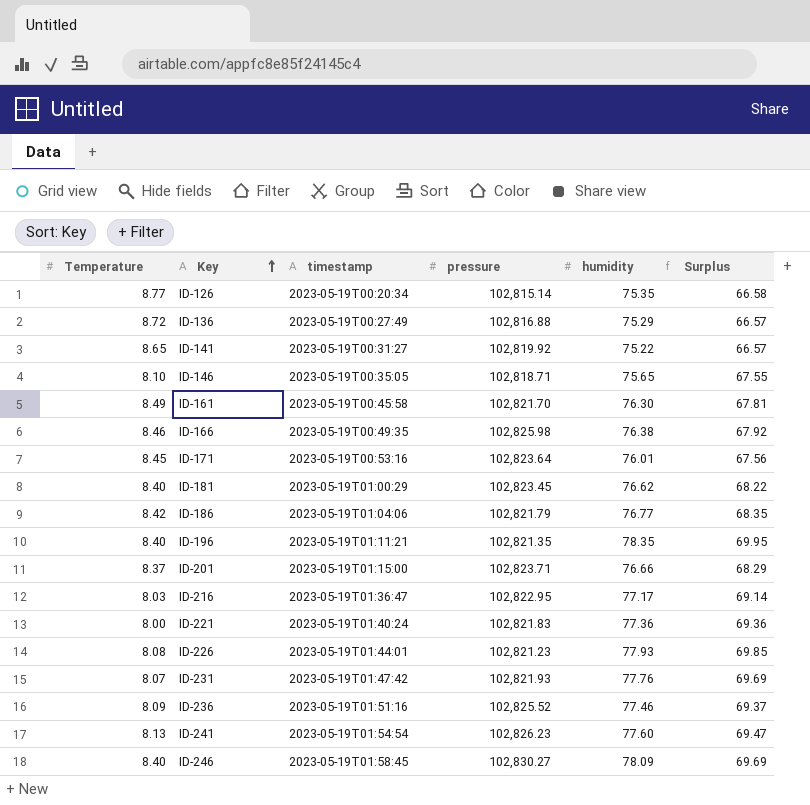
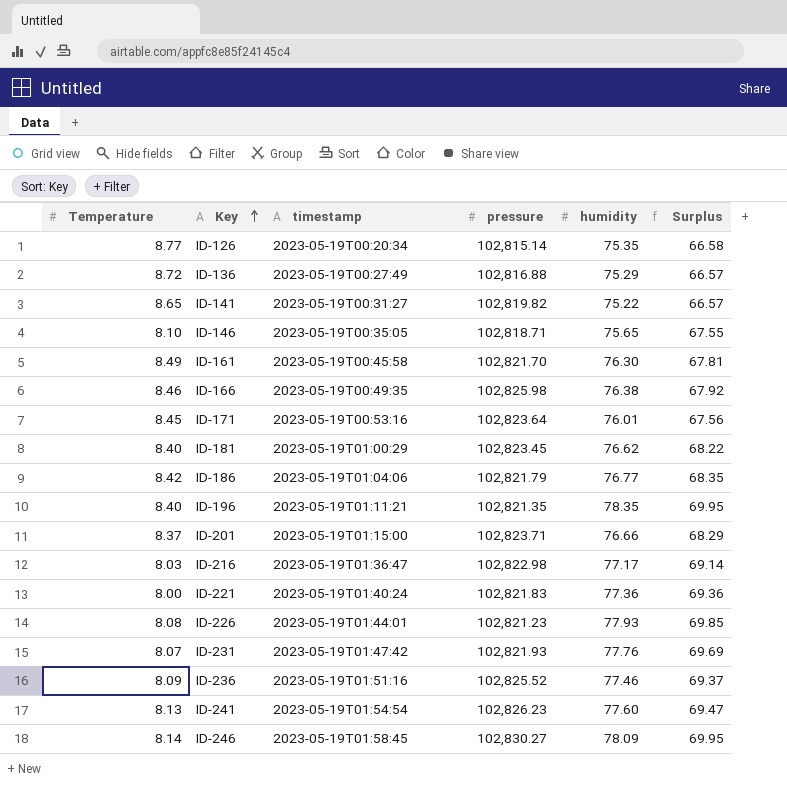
ID-141 | pressure: 102,819.92 -> 102,819.82
ID-216 | pressure: 102,822.95 -> 102,822.98
ID-246 | Temperature: 8.40 -> 8.14
ID-246 | Surplus: 69.69 -> 69.95

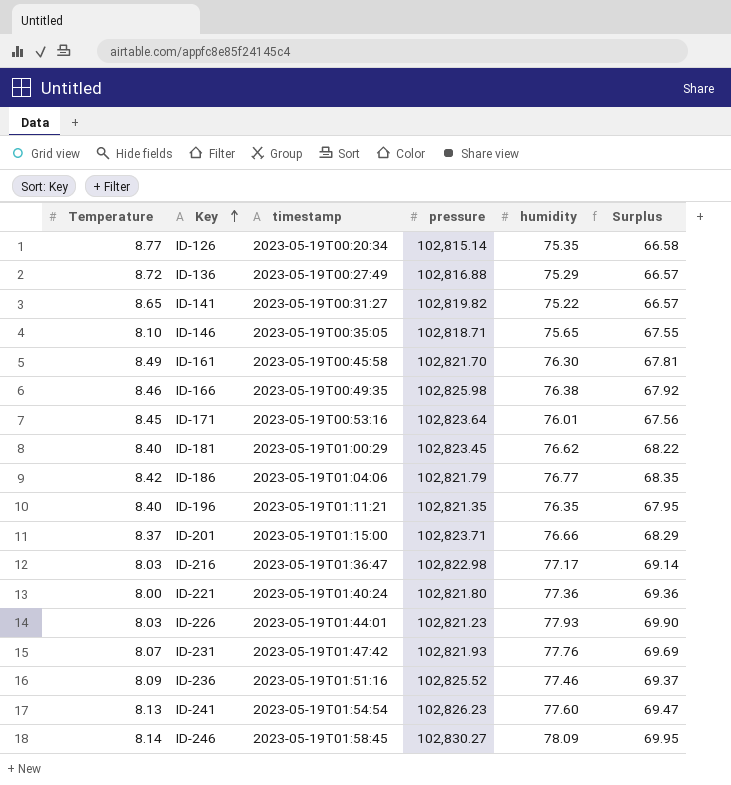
ID-196 | humidity: 78.35 -> 76.35
ID-196 | Surplus: 69.95 -> 67.95
ID-221 | pressure: 102,821.83 -> 102,821.80
ID-226 | Temperature: 8.08 -> 8.03
ID-226 | Surplus: 69.85 -> 69.90

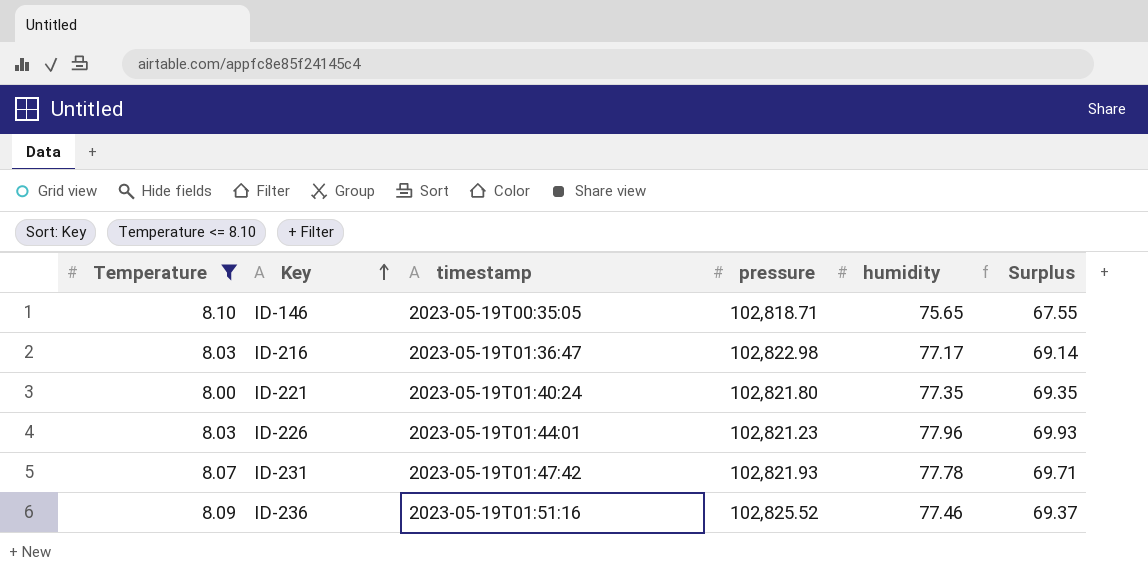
filter: none -> Temperature <= 8.10
ID-221 | humidity: 77.36 -> 77.35
ID-221 | Surplus: 69.36 -> 69.35
ID-226 | humidity: 77.93 -> 77.96
ID-226 | Surplus: 69.90 -> 69.93
ID-231 | humidity: 77.76 -> 77.78
ID-231 | Surplus: 69.69 -> 69.71

